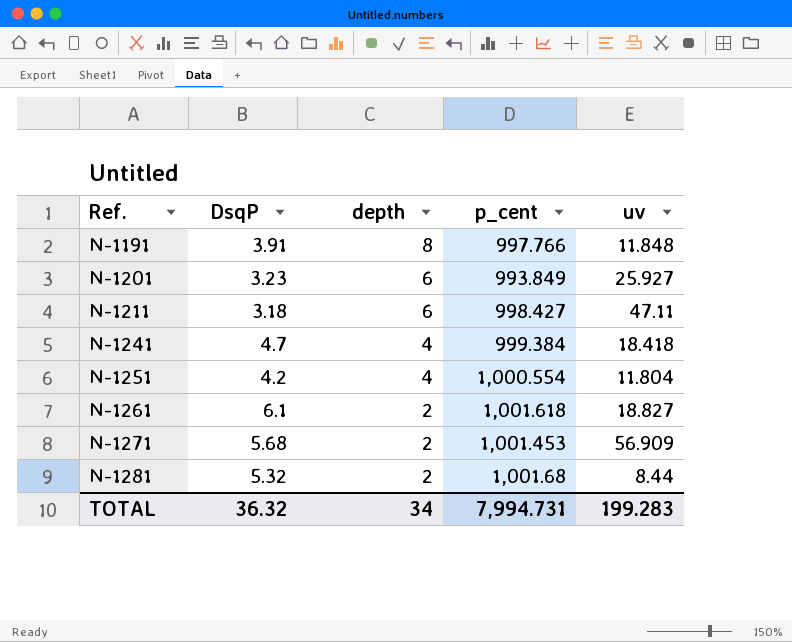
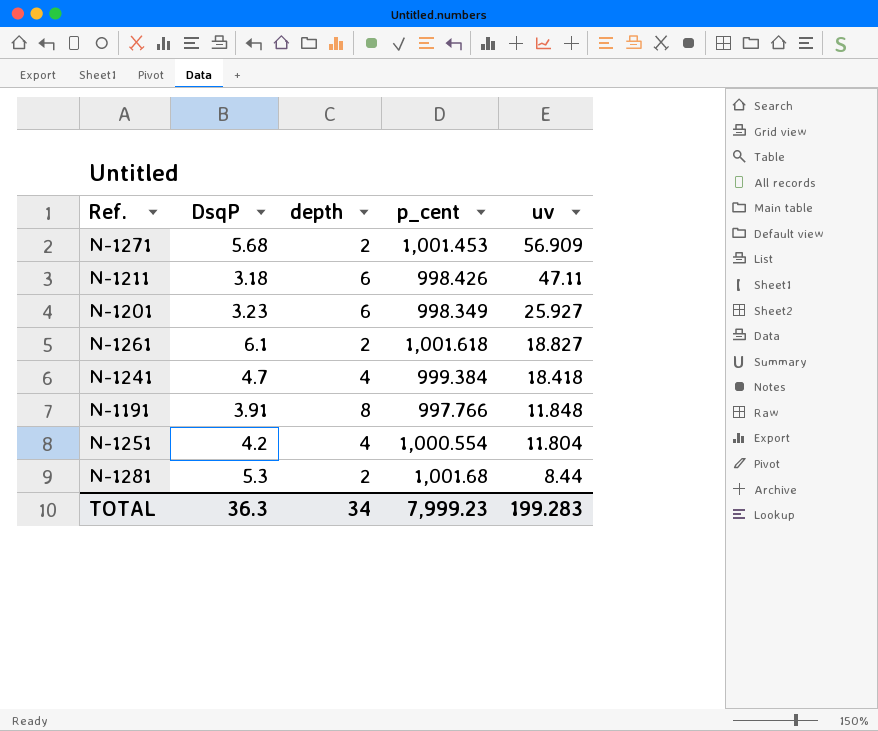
row order: Ref. ascending -> uv descending
N-1211 | p_cent: 998.427 -> 998.426
N-1201 | p_cent: 993.849 -> 998.349
N-1281 | DsqP: 5.32 -> 5.3
TOTAL | DsqP: 36.32 -> 36.3
TOTAL | p_cent: 7,994.731 -> 7,999.23

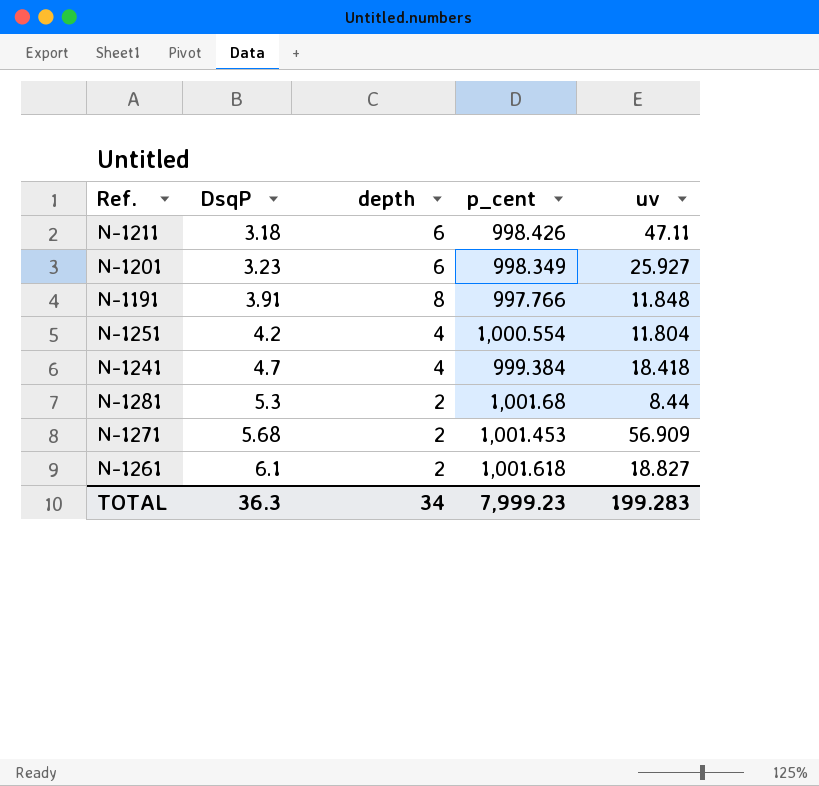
row order: uv descending -> DsqP ascending

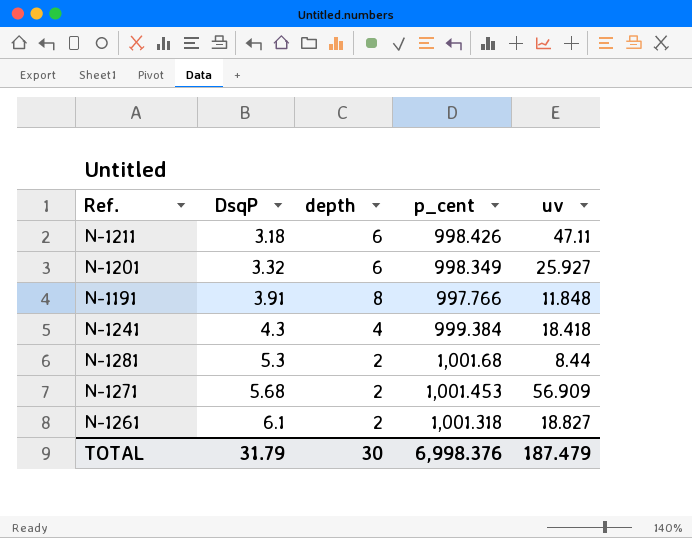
row N-1251: 4.2 | 4 | 1,000.554 | 11.804 -> none
N-1201 | DsqP: 3.23 -> 3.32
N-1241 | DsqP: 4.7 -> 4.3
N-1261 | p_cent: 1,001.618 -> 1,001.318
TOTAL | DsqP: 36.3 -> 31.79
TOTAL | depth: 34 -> 30
TOTAL | p_cent: 7,999.23 -> 6,998.376
TOTAL | uv: 199.283 -> 187.479

